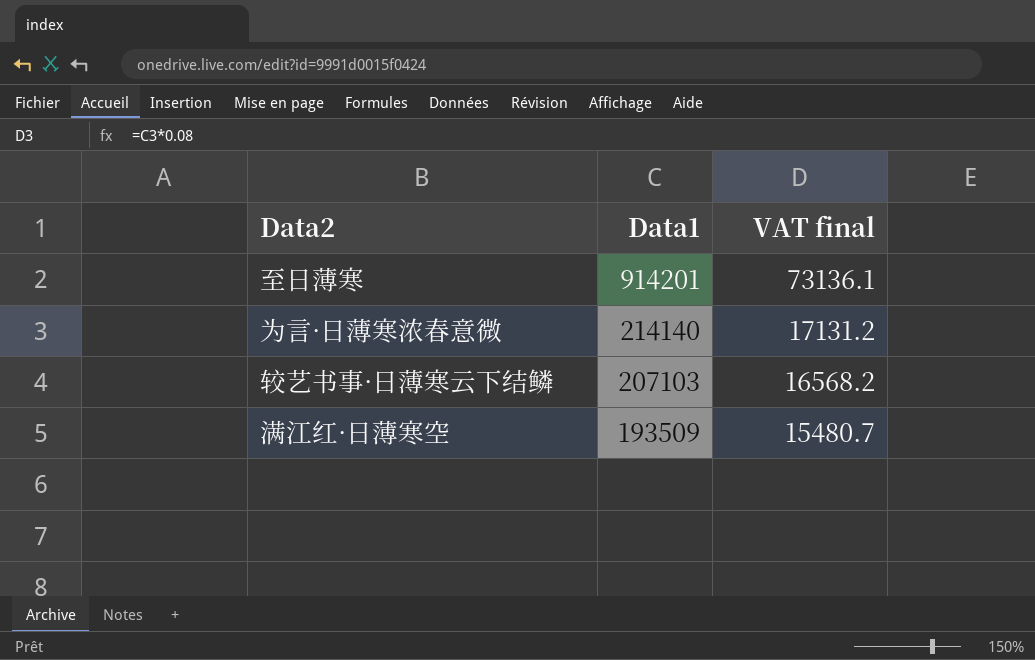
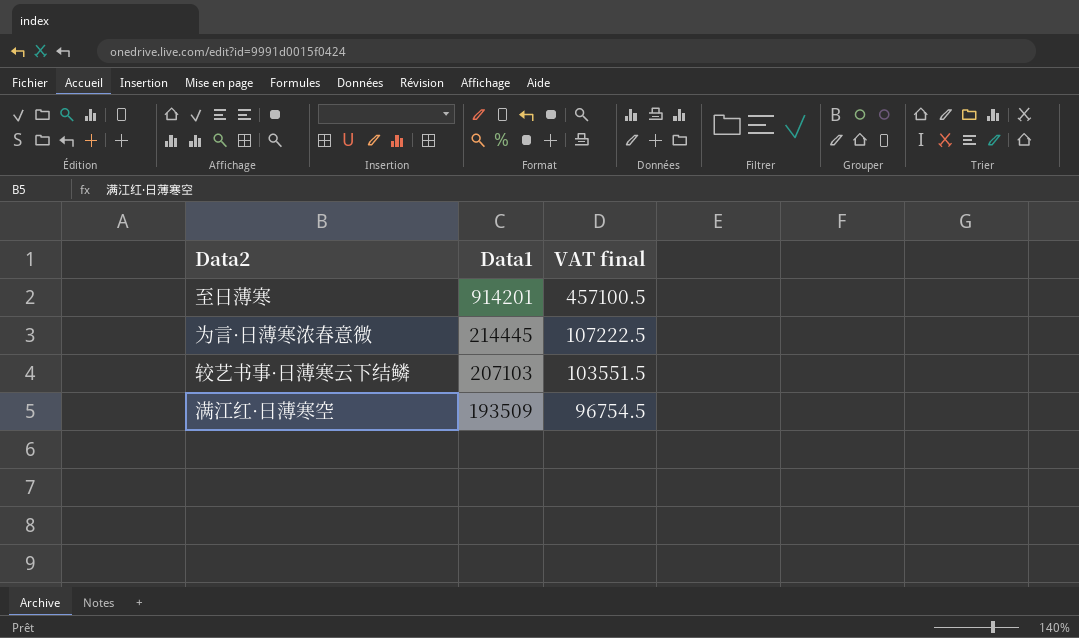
column VAT final | formula: [Data1] * 0.08 -> [Data1] * 0.5
为言·日薄寒浓春意微 | Data1: 214140 -> 214445

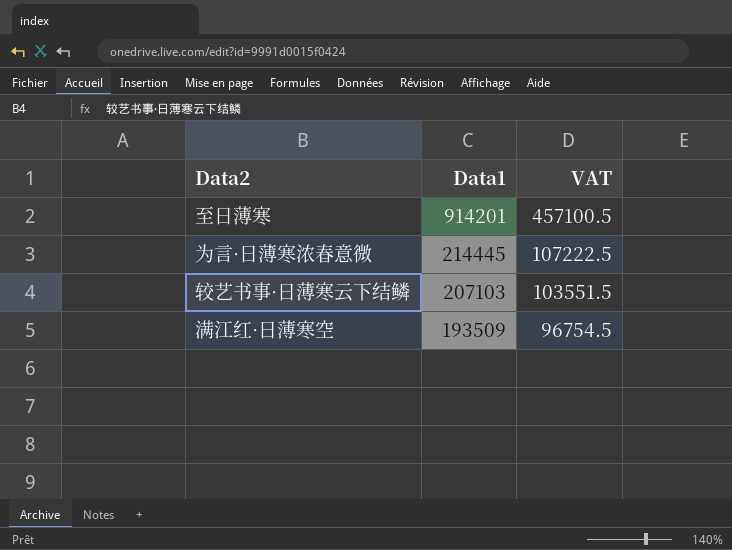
column name: VAT final -> VAT

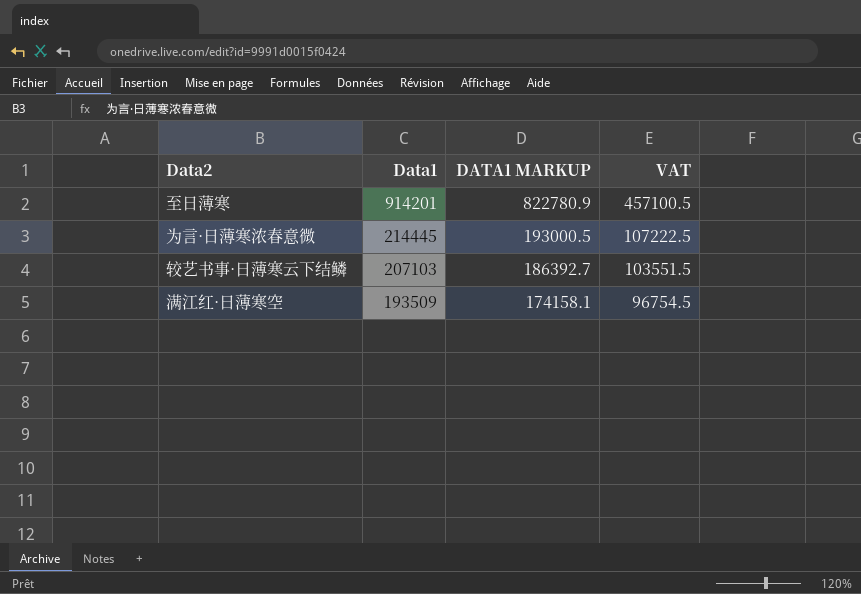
column DATA1 MARKUP | formula: none -> [Data1] * 0.9

